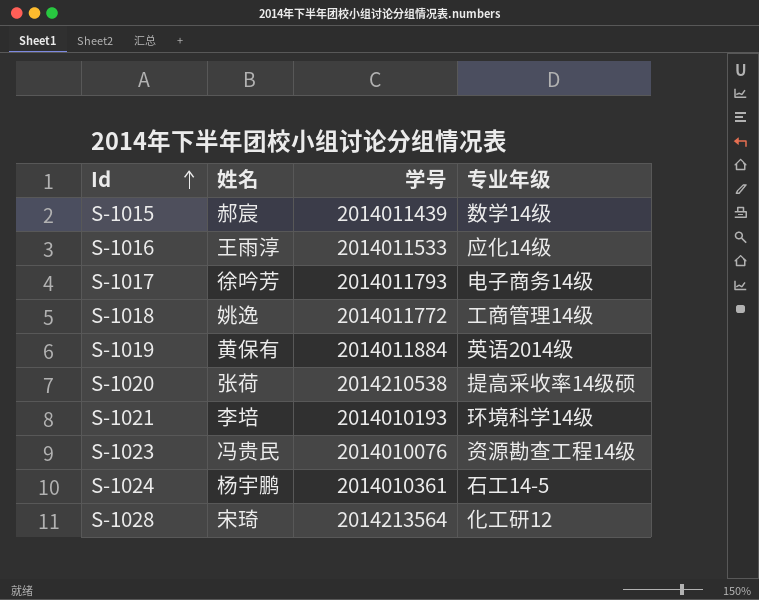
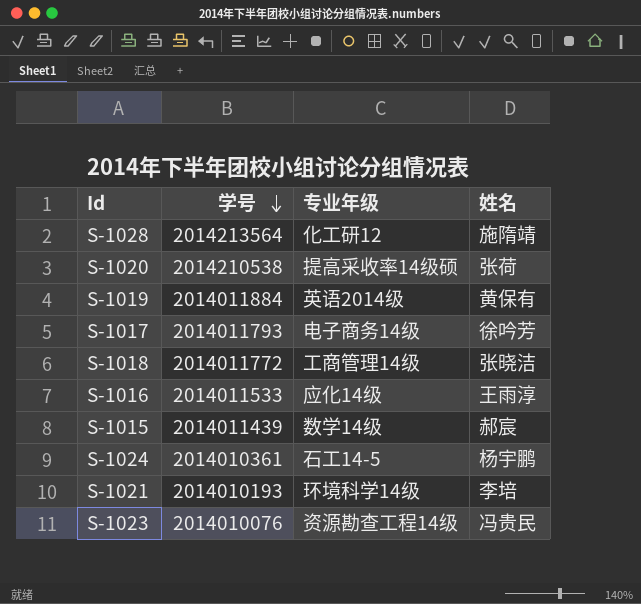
row order: Id ascending -> 学号 descending
column 姓名 | position: 2 -> 4
S-1028 | 姓名: 宋琦 -> 施隋靖
S-1018 | 姓名: 姚逸 -> 张晓洁

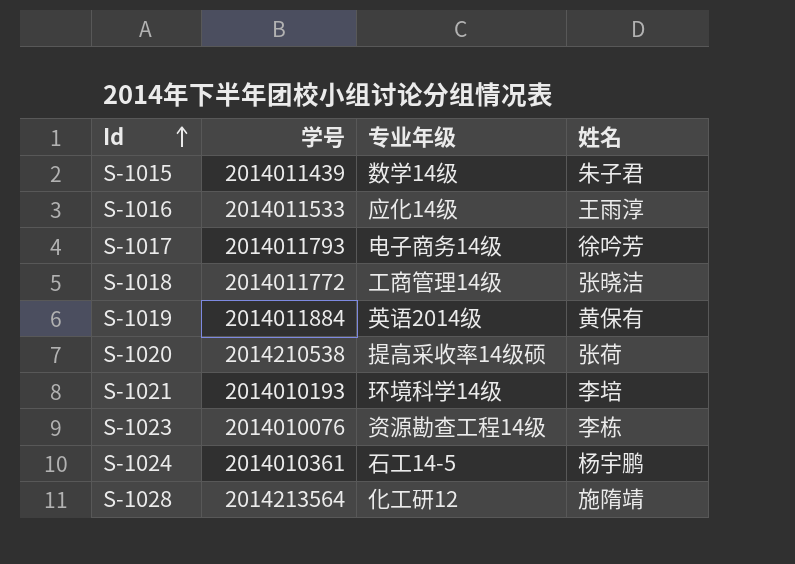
row order: 学号 descending -> Id ascending
S-1015 | 姓名: 郝宸 -> 朱子君
S-1023 | 姓名: 冯贵民 -> 李栋

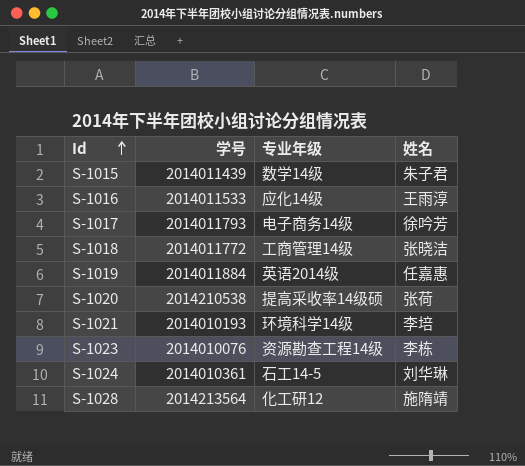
S-1019 | 姓名: 黄保有 -> 任嘉惠
S-1024 | 姓名: 杨宇鹏 -> 刘华琳

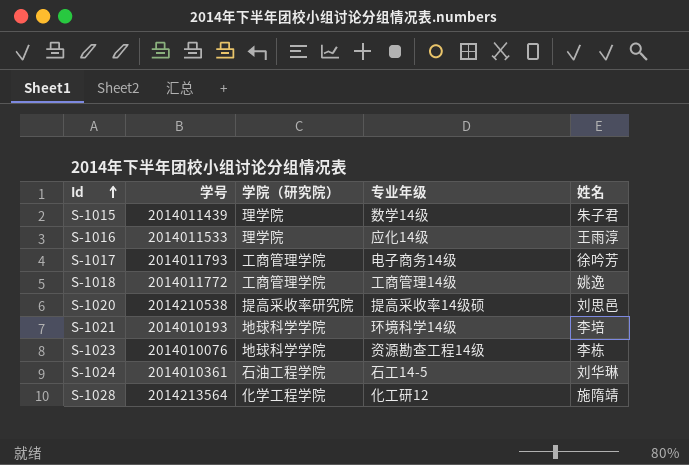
column 学院（研究院） | position: none -> 3
row S-1019: 2014011884 | 英语2014级 | 任嘉惠 -> none
S-1018 | 姓名: 张晓洁 -> 姚逸
S-1020 | 姓名: 张荷 -> 刘思邑

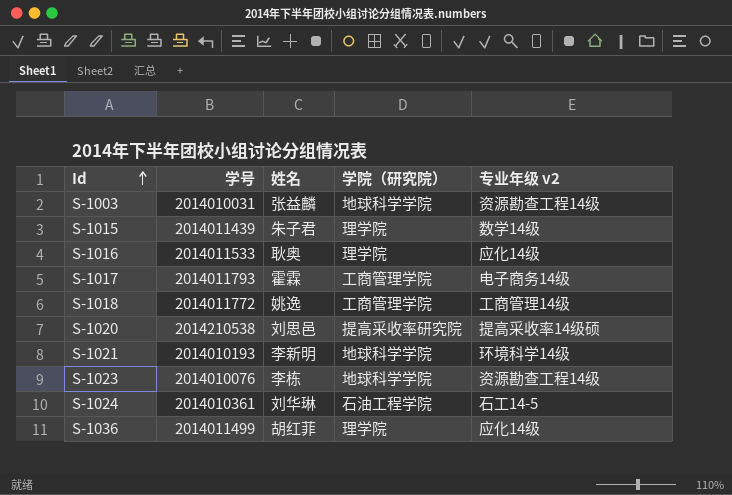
column 姓名 | position: 5 -> 3
column name: 专业年级 -> 专业年级 v2
row S-1028: 2014213564 | 化学工程学院 | 化工研12 | 施隋靖 -> none
row S-1003: none -> 2014010031 | 张益麟 | 地球科学学院 | 资源勘查工程14级
S-1016 | 姓名: 王雨淳 -> 耿奥
S-1017 | 姓名: 徐吟芳 -> 霍霖
S-1021 | 姓名: 李培 -> 李新明
row S-1036: none -> 2014011499 | 胡红菲 | 理学院 | 应化14级

